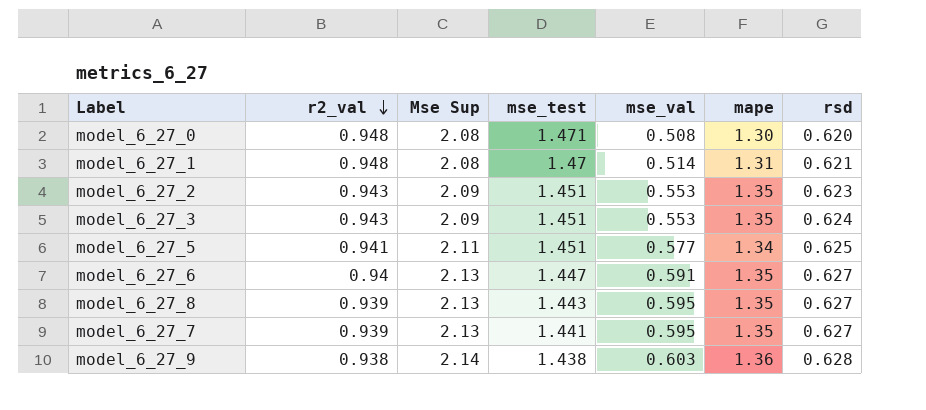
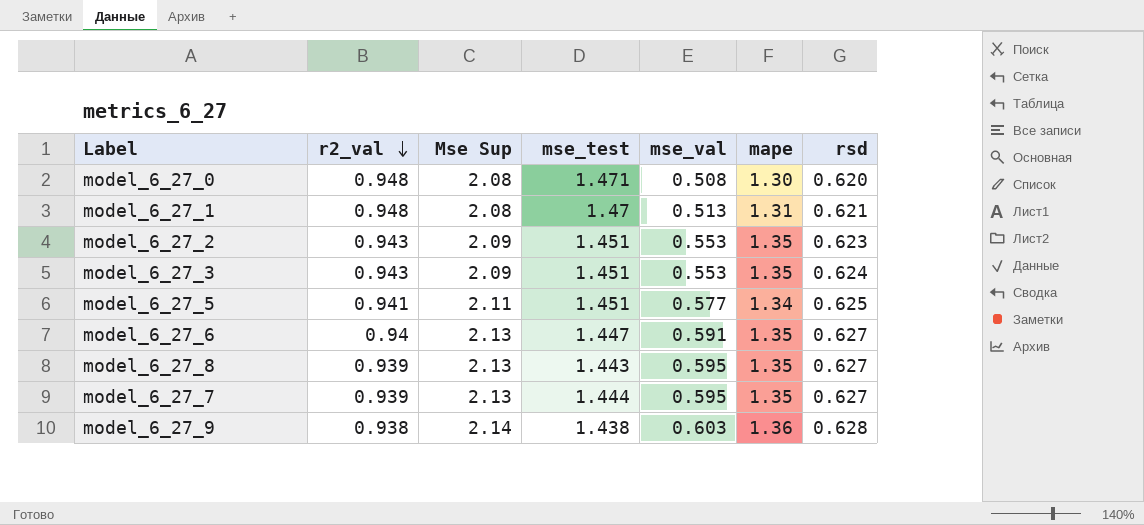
model_6_27_1 | mse_val: 0.514 -> 0.513
model_6_27_7 | mse_test: 1.441 -> 1.444

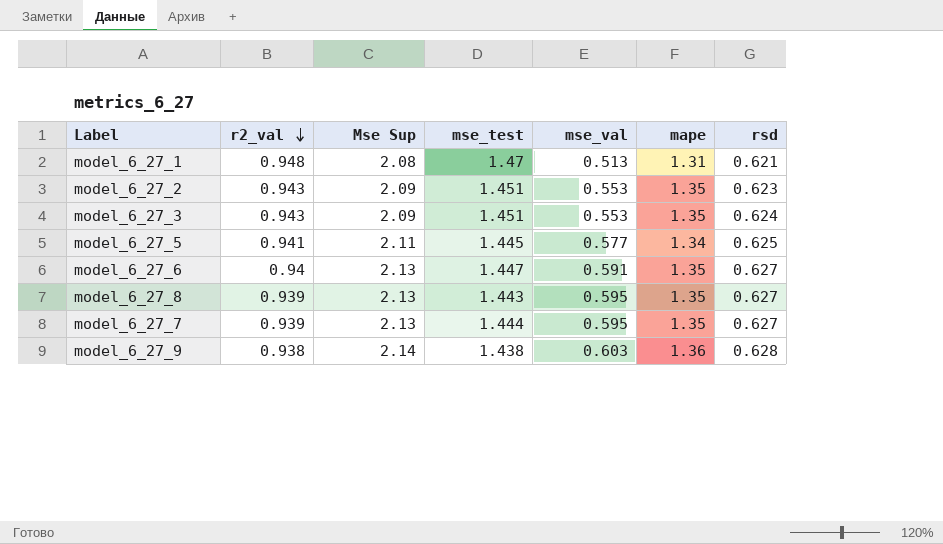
row model_6_27_0: 0.948 | 2.08 | 1.471 | 0.508 | 1.30 | 0.620 -> none
model_6_27_5 | mse_test: 1.451 -> 1.445

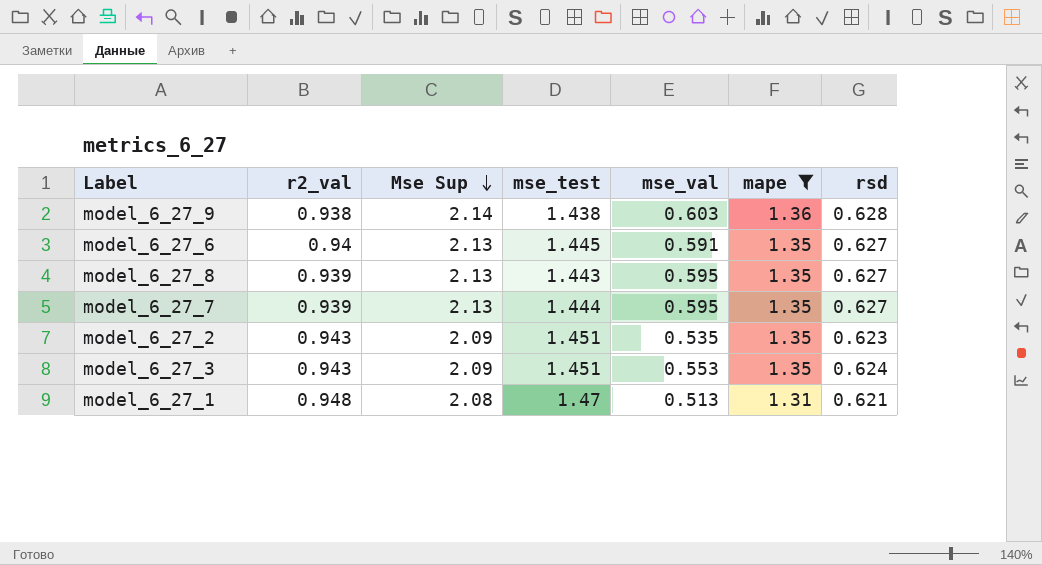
filter: none -> mape != 1.34
row order: r2_val descending -> Mse Sup descending
model_6_27_6 | mse_test: 1.447 -> 1.445
model_6_27_2 | mse_val: 0.553 -> 0.535

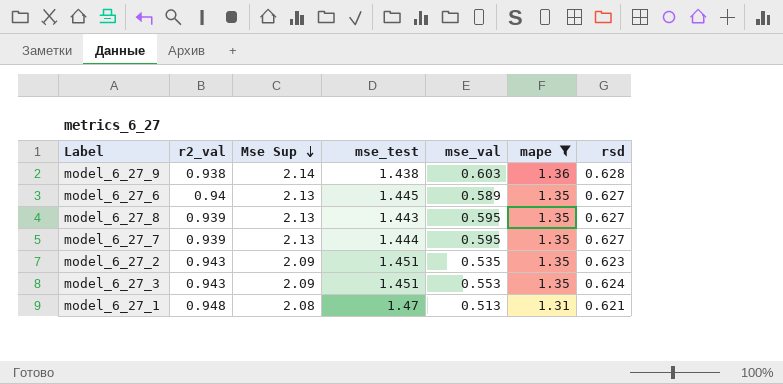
model_6_27_6 | mse_val: 0.591 -> 0.589

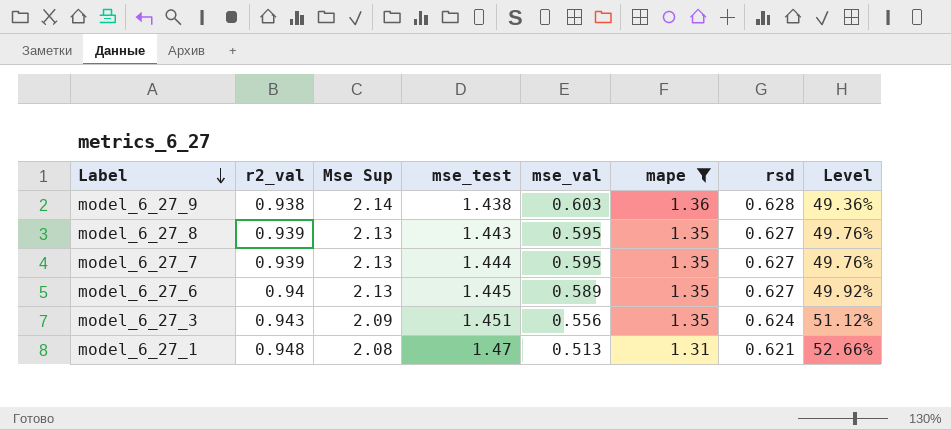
row order: Mse Sup descending -> Label descending
column Level | formula: none -> ([r2_val] - [rsd]) / [rsd]
row model_6_27_2: 0.943 | 2.09 | 1.451 | 0.535 | 1.35 | 0.623 -> none
model_6_27_3 | mse_val: 0.553 -> 0.556

